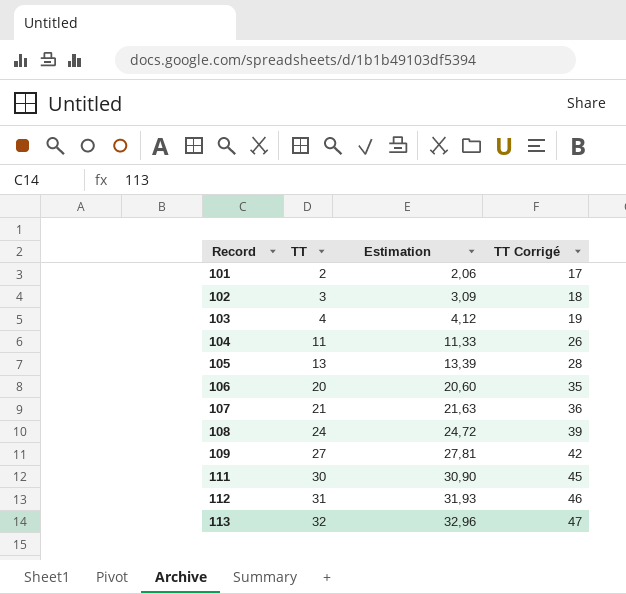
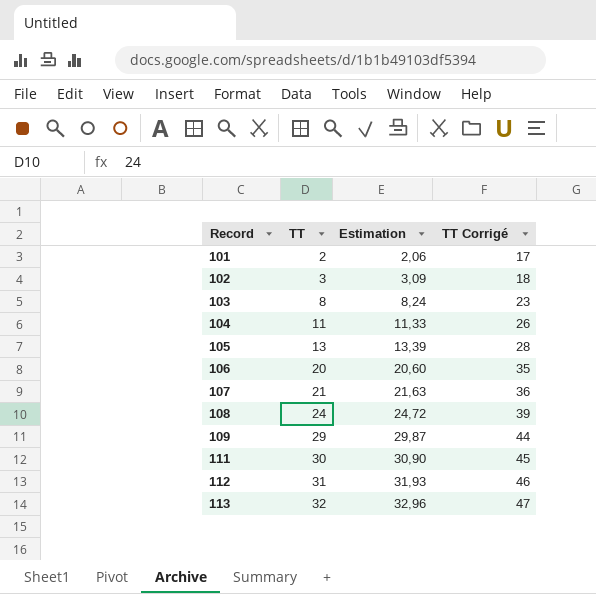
103 | TT: 4 -> 8
103 | Estimation: 4,12 -> 8,24
103 | TT Corrigé: 19 -> 23
109 | TT: 27 -> 29
109 | Estimation: 27,81 -> 29,87
109 | TT Corrigé: 42 -> 44

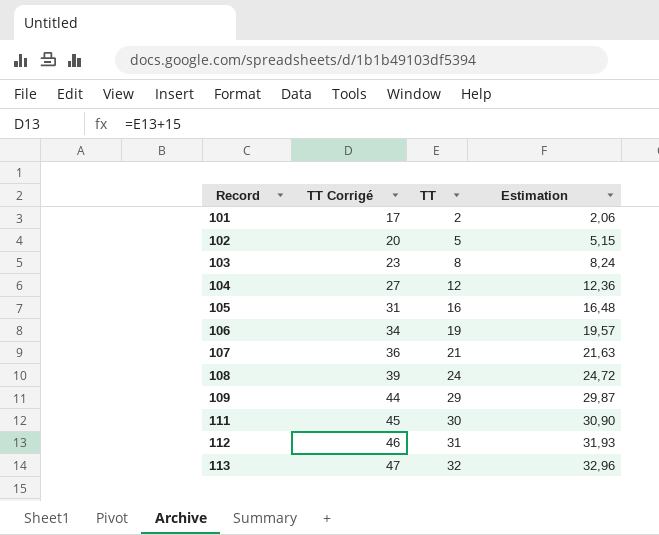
column TT Corrigé | position: 4 -> 2
102 | TT Corrigé: 18 -> 20
102 | TT: 3 -> 5
102 | Estimation: 3,09 -> 5,15
104 | TT Corrigé: 26 -> 27
104 | TT: 11 -> 12
104 | Estimation: 11,33 -> 12,36
105 | TT Corrigé: 28 -> 31
105 | TT: 13 -> 16
105 | Estimation: 13,39 -> 16,48
106 | TT Corrigé: 35 -> 34
106 | TT: 20 -> 19
106 | Estimation: 20,60 -> 19,57

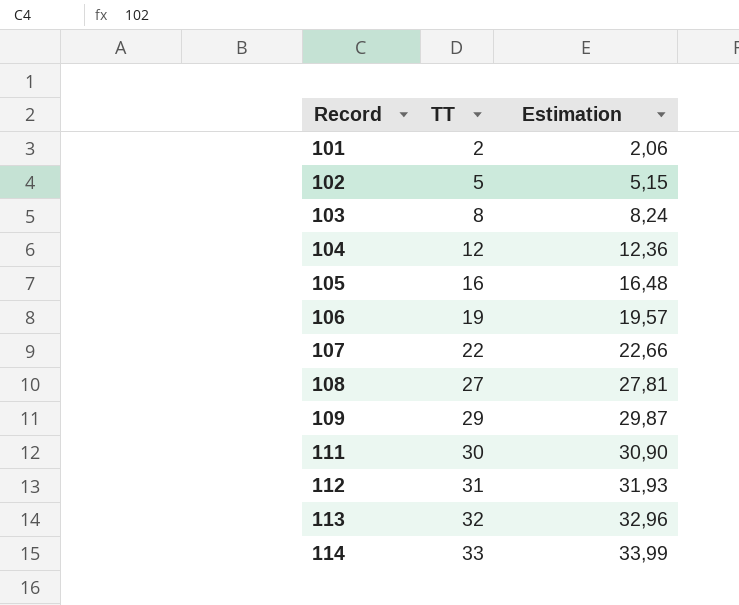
column TT Corrigé | formula: [TT] + 15 -> none
107 | TT: 21 -> 22
107 | Estimation: 21,63 -> 22,66
108 | TT: 24 -> 27
108 | Estimation: 24,72 -> 27,81
row 114: none -> 33 | 33,99

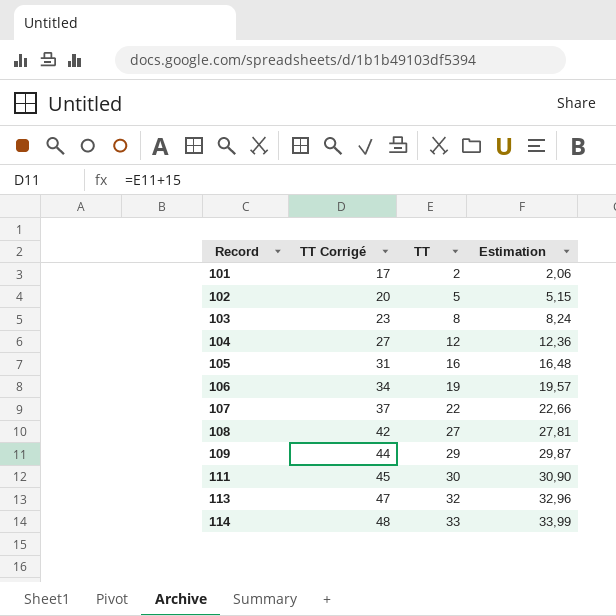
column TT Corrigé | formula: none -> [TT] + 15
row 112: 31 | 31,93 -> none

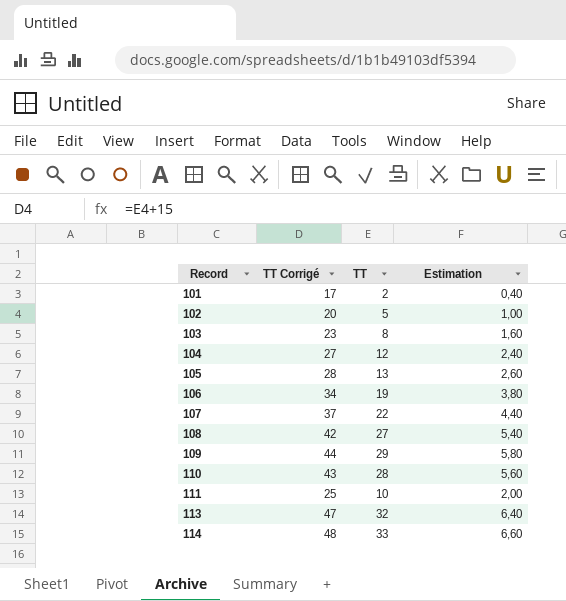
column Estimation | formula: [TT] * 1,03 -> [TT] * 0,2
105 | TT Corrigé: 31 -> 28
105 | TT: 16 -> 13
row 110: none -> 43 | 28 | 5,60
111 | TT Corrigé: 45 -> 25
111 | TT: 30 -> 10

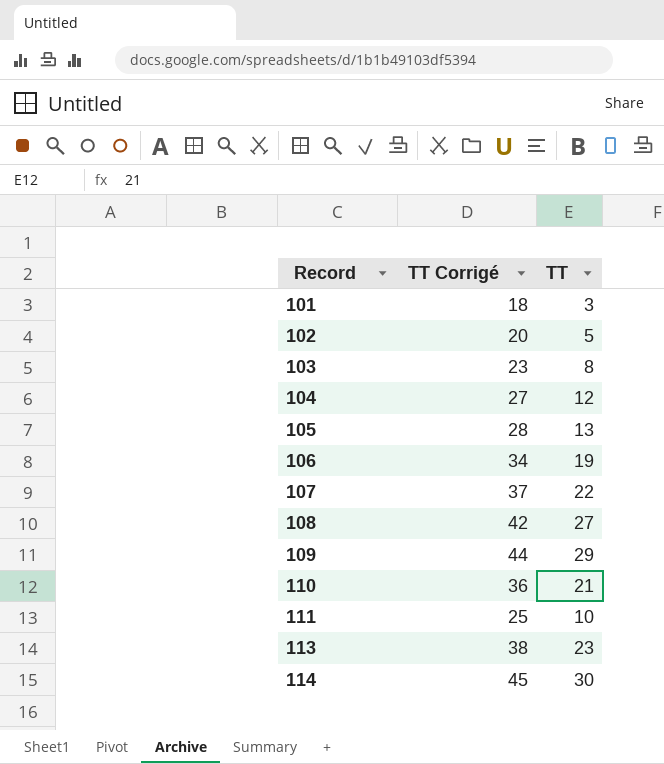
column Estimation | formula: [TT] * 0,2 -> none
101 | TT Corrigé: 17 -> 18
101 | TT: 2 -> 3
110 | TT Corrigé: 43 -> 36
110 | TT: 28 -> 21
113 | TT Corrigé: 47 -> 38
113 | TT: 32 -> 23
114 | TT Corrigé: 48 -> 45
114 | TT: 33 -> 30

